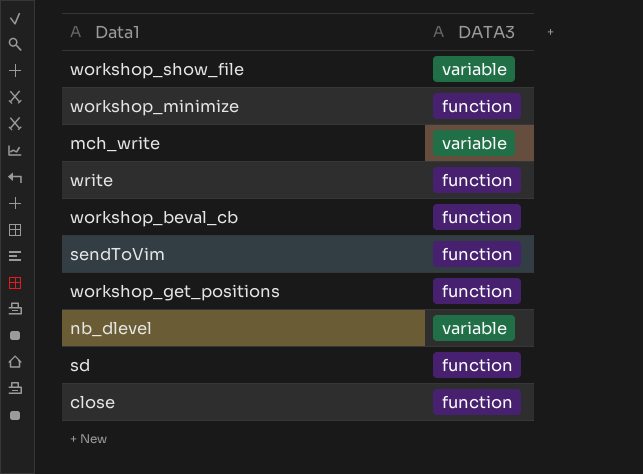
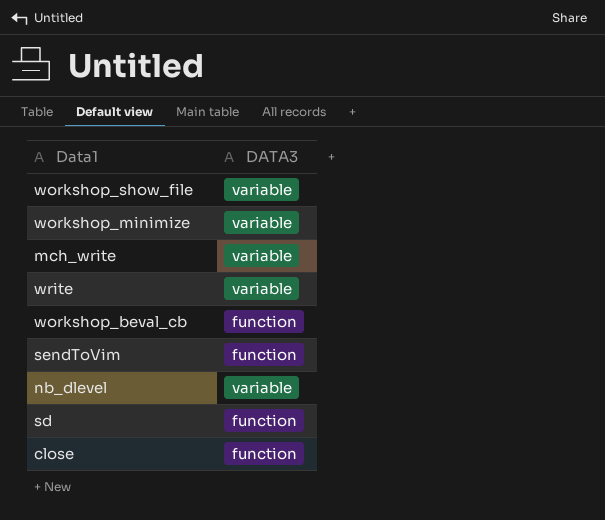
row workshop_get_positions: function -> none
workshop_minimize | DATA3: function -> variable
write | DATA3: function -> variable

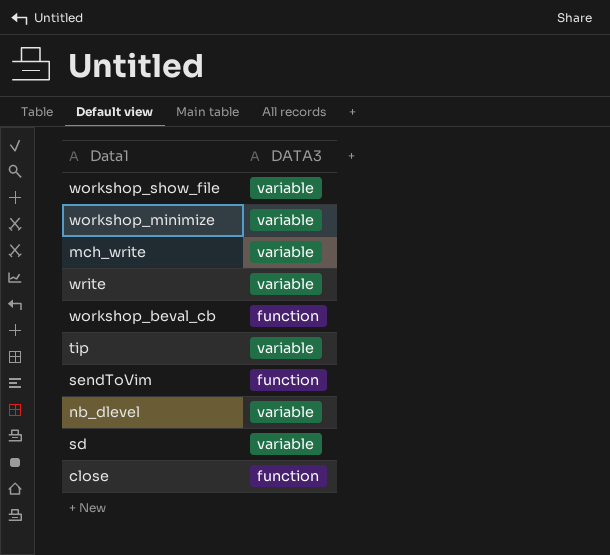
row tip: none -> variable
sd | DATA3: function -> variable

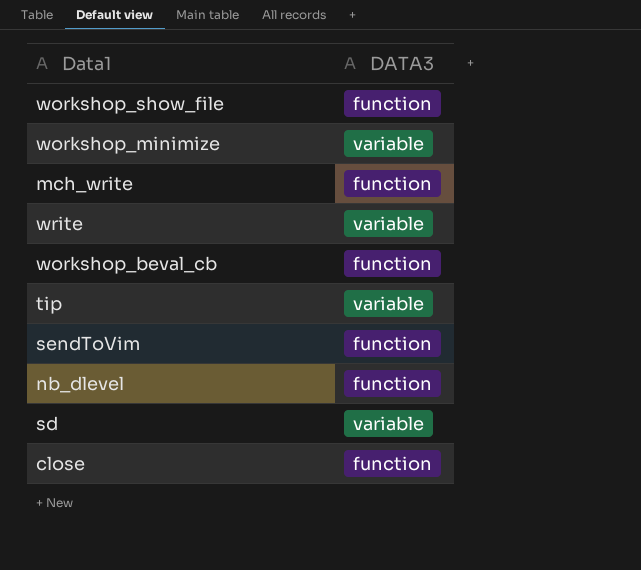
workshop_show_file | DATA3: variable -> function
mch_write | DATA3: variable -> function
nb_dlevel | DATA3: variable -> function

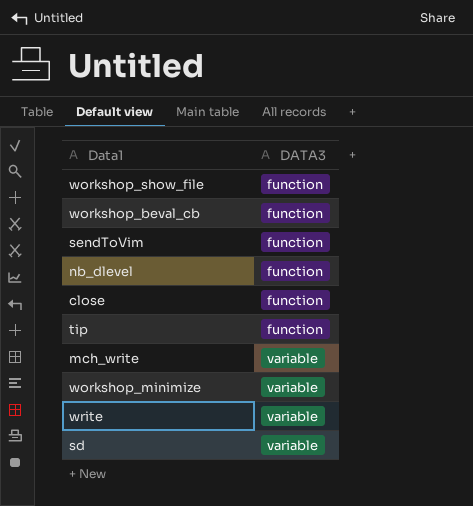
row order: none -> DATA3 ascending
tip | DATA3: variable -> function
mch_write | DATA3: function -> variable

